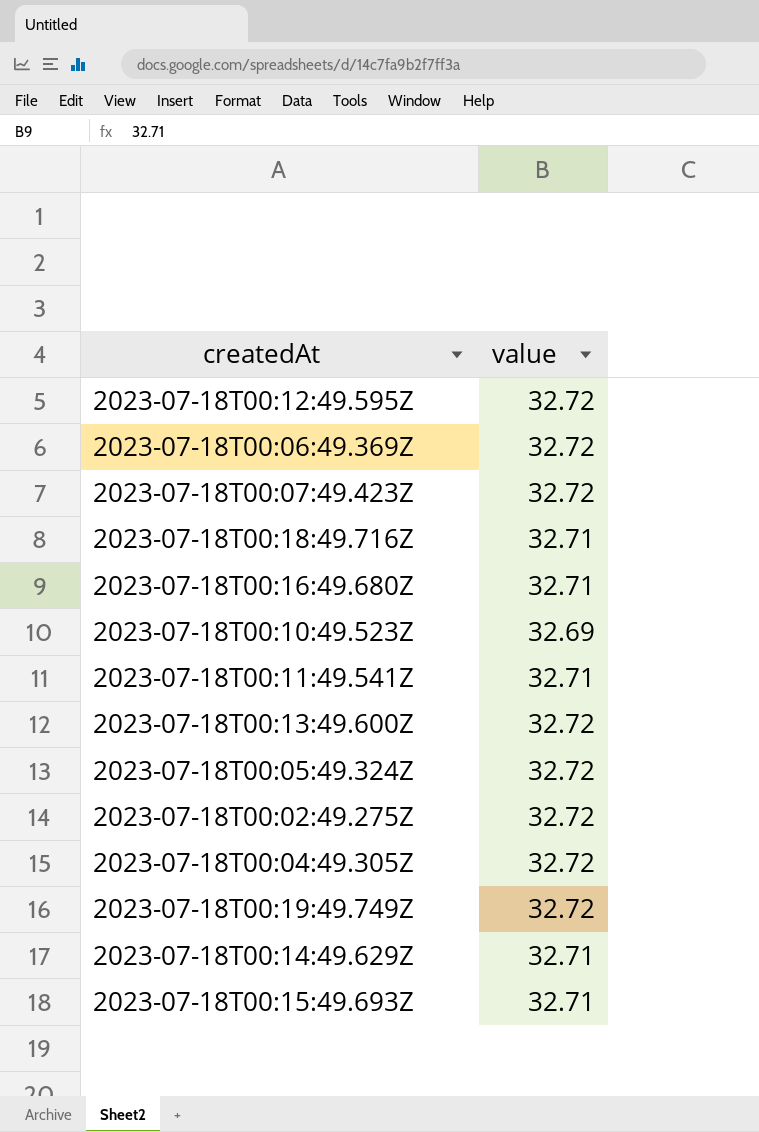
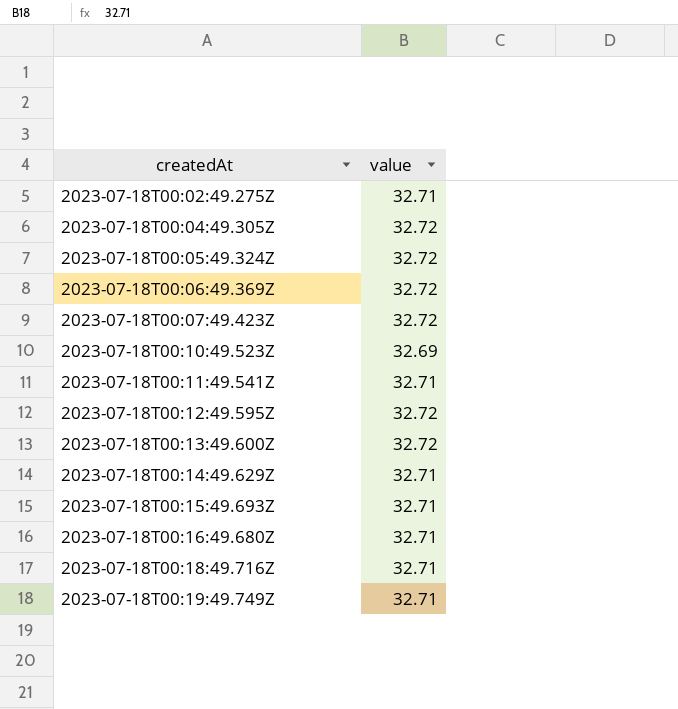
row order: none -> createdAt ascending
2023-07-18T00:02:49.275Z | value: 32.72 -> 32.71
2023-07-18T00:19:49.749Z | value: 32.72 -> 32.71

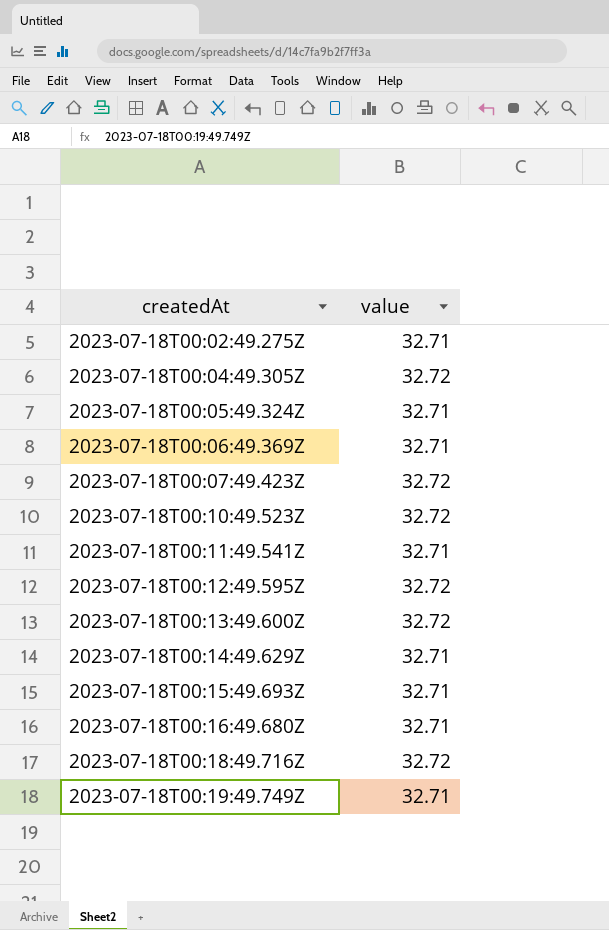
2023-07-18T00:05:49.324Z | value: 32.72 -> 32.71
2023-07-18T00:06:49.369Z | value: 32.72 -> 32.71
2023-07-18T00:10:49.523Z | value: 32.69 -> 32.72
2023-07-18T00:18:49.716Z | value: 32.71 -> 32.72

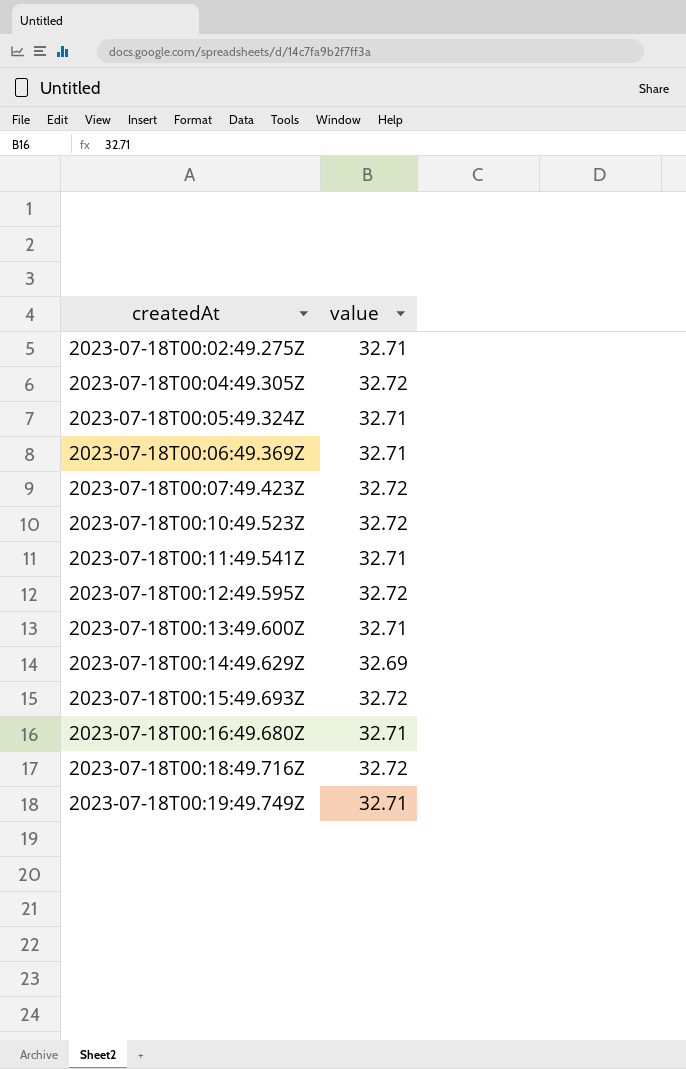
2023-07-18T00:13:49.600Z | value: 32.72 -> 32.71
2023-07-18T00:14:49.629Z | value: 32.71 -> 32.69
2023-07-18T00:15:49.693Z | value: 32.71 -> 32.72

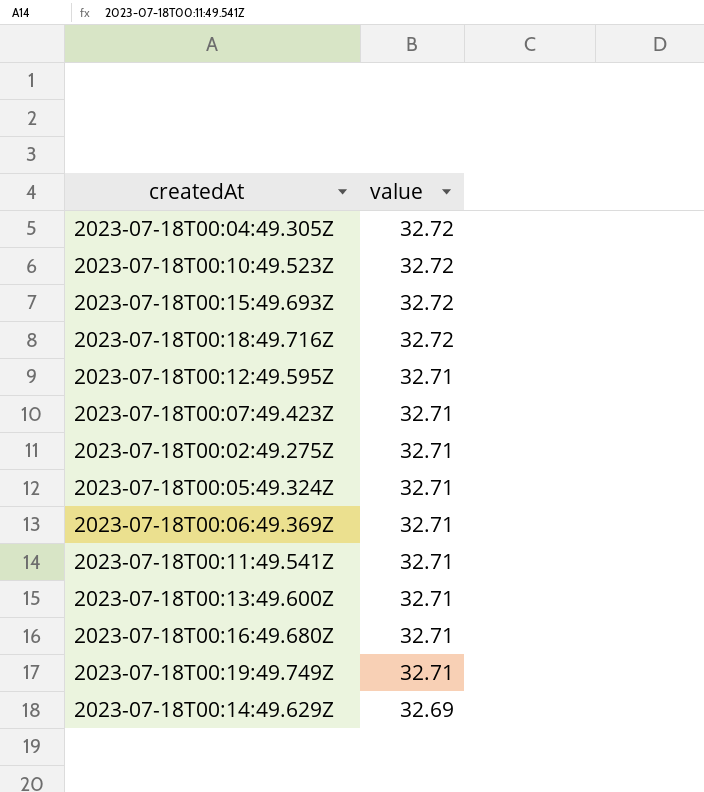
row order: createdAt ascending -> value descending
2023-07-18T00:12:49.595Z | value: 32.72 -> 32.71
2023-07-18T00:07:49.423Z | value: 32.72 -> 32.71

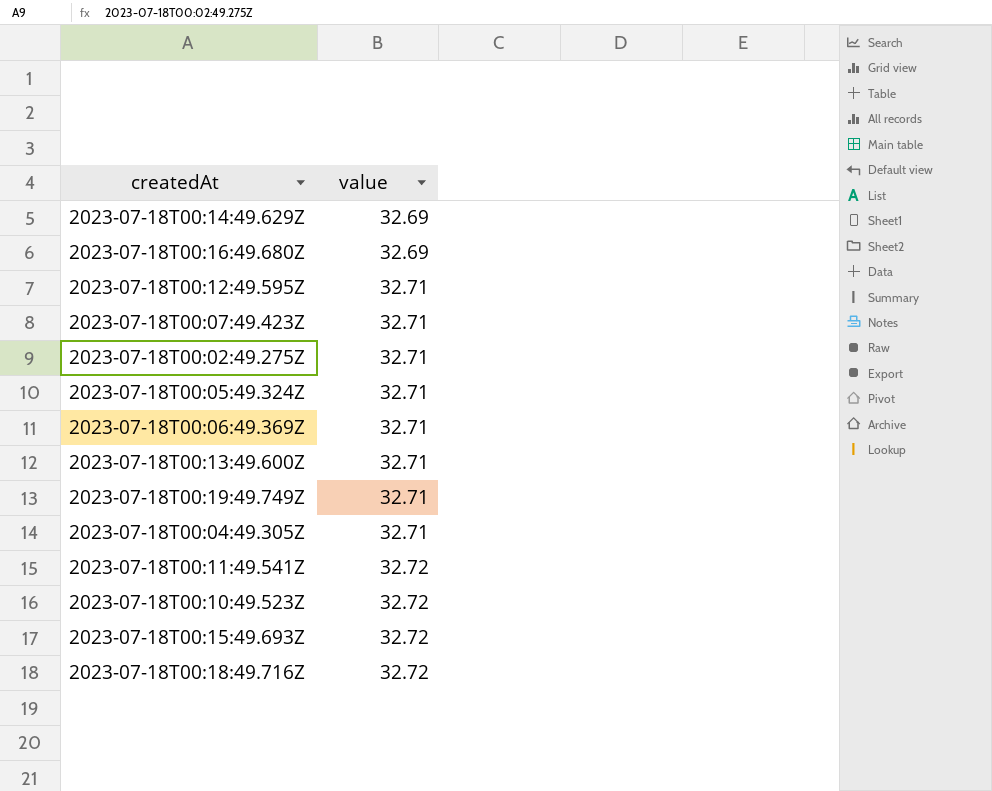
row order: value descending -> value ascending
2023-07-18T00:16:49.680Z | value: 32.71 -> 32.69
2023-07-18T00:04:49.305Z | value: 32.72 -> 32.71
2023-07-18T00:11:49.541Z | value: 32.71 -> 32.72

